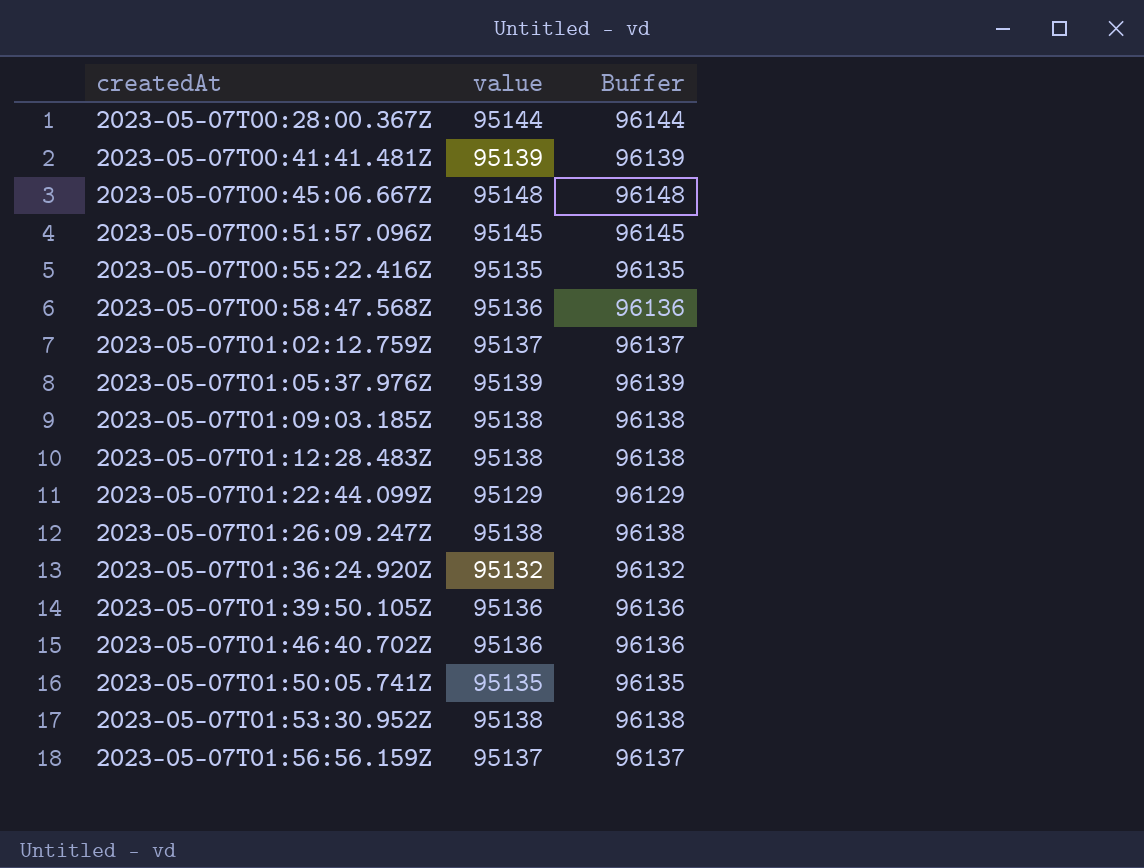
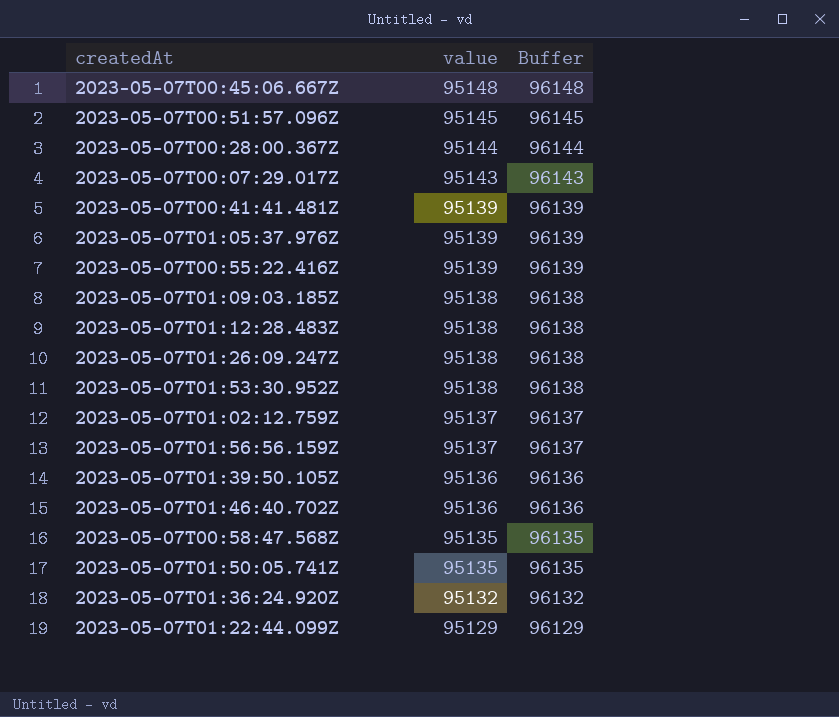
row order: createdAt ascending -> value descending
row 2023-05-07T00:07:29.017Z: none -> 95143 | 96143
2023-05-07T00:55:22.416Z | value: 95135 -> 95139
2023-05-07T00:55:22.416Z | Buffer: 96135 -> 96139
2023-05-07T00:58:47.568Z | value: 95136 -> 95135
2023-05-07T00:58:47.568Z | Buffer: 96136 -> 96135

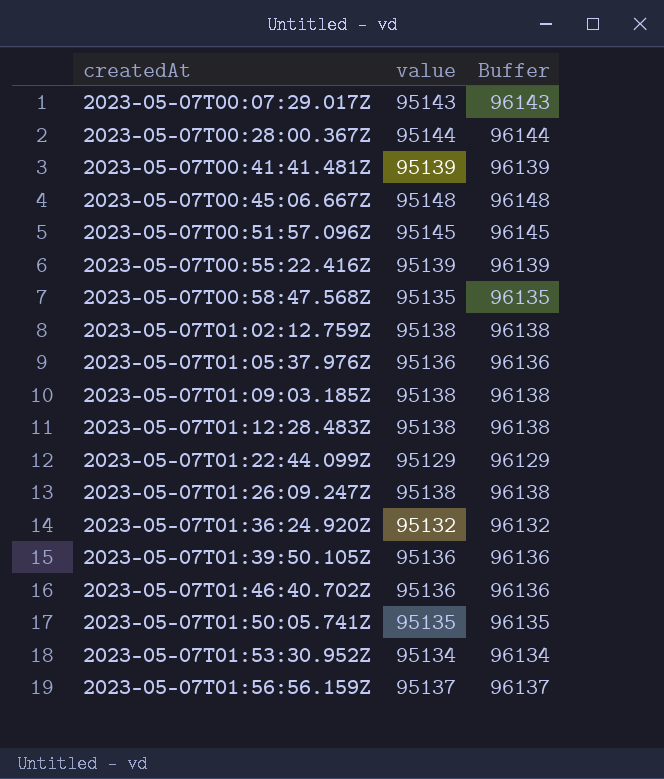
row order: value descending -> createdAt ascending
2023-05-07T01:02:12.759Z | value: 95137 -> 95138
2023-05-07T01:02:12.759Z | Buffer: 96137 -> 96138
2023-05-07T01:05:37.976Z | value: 95139 -> 95136
2023-05-07T01:05:37.976Z | Buffer: 96139 -> 96136
2023-05-07T01:53:30.952Z | value: 95138 -> 95134
2023-05-07T01:53:30.952Z | Buffer: 96138 -> 96134

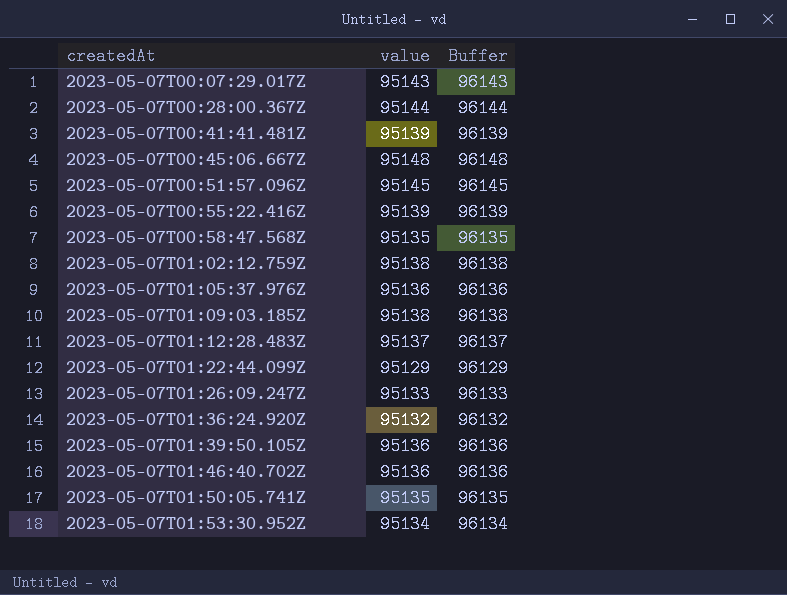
row 2023-05-07T01:56:56.159Z: 95137 | 96137 -> none
2023-05-07T01:12:28.483Z | value: 95138 -> 95137
2023-05-07T01:12:28.483Z | Buffer: 96138 -> 96137
2023-05-07T01:26:09.247Z | value: 95138 -> 95133
2023-05-07T01:26:09.247Z | Buffer: 96138 -> 96133

